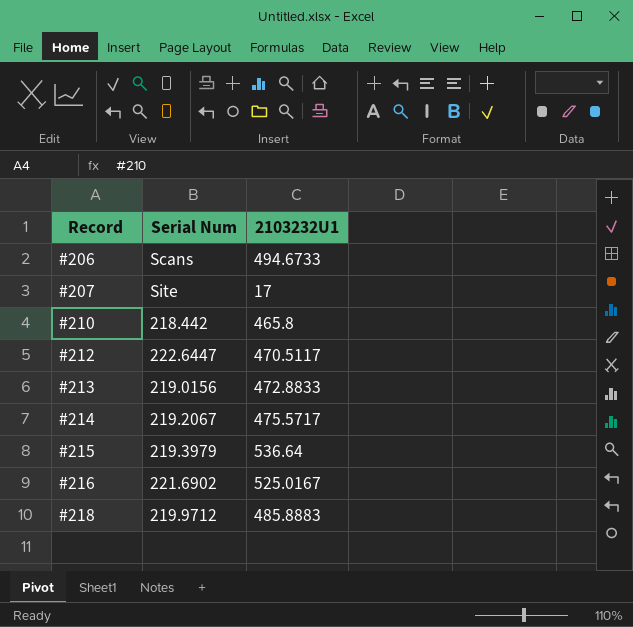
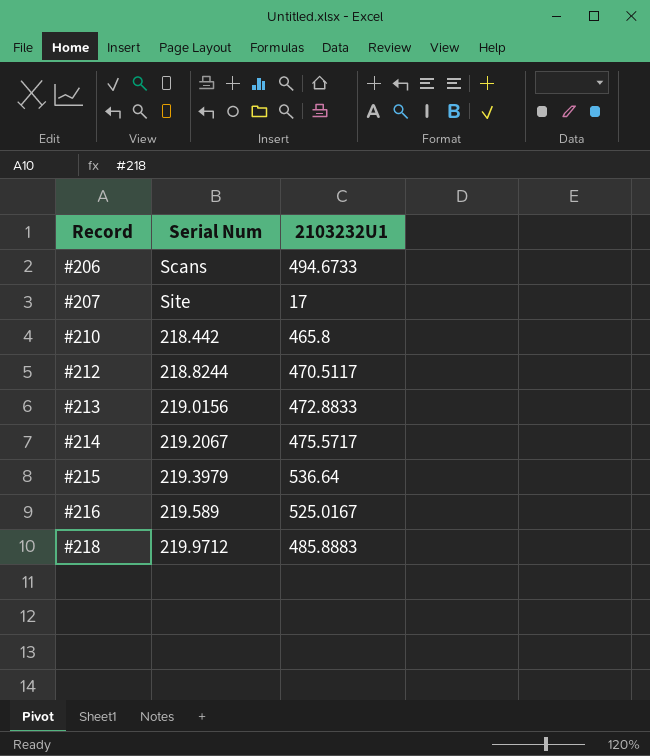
#212 | Serial Num: 222.6447 -> 218.8244
#216 | Serial Num: 221.6902 -> 219.589

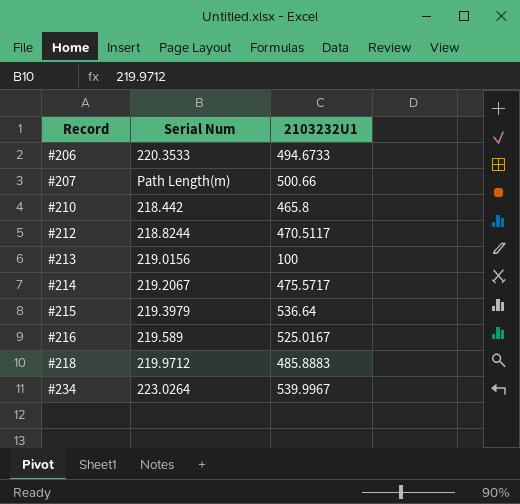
#206 | Serial Num: Scans -> 220.3533
#207 | Serial Num: Site -> Path Length(m)
#207 | 2103232U1: 17 -> 500.66
#213 | 2103232U1: 472.8833 -> 100
row #234: none -> 223.0264 | 539.9967

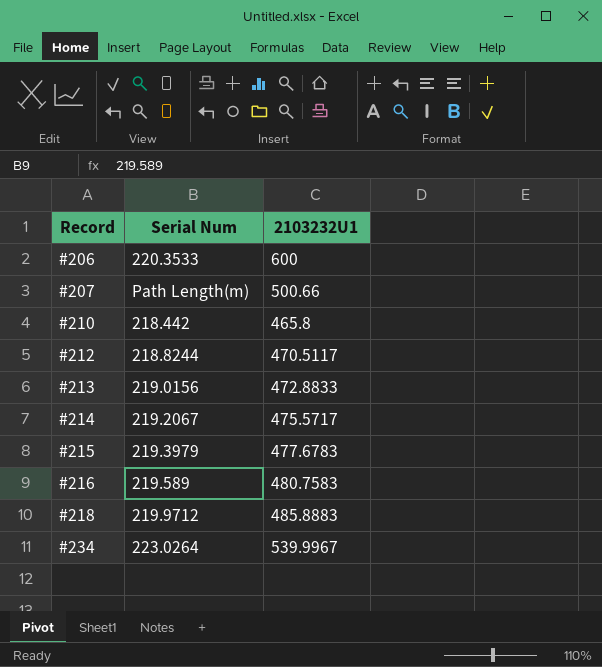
#206 | 2103232U1: 494.6733 -> 600
#213 | 2103232U1: 100 -> 472.8833
#215 | 2103232U1: 536.64 -> 477.6783
#216 | 2103232U1: 525.0167 -> 480.7583

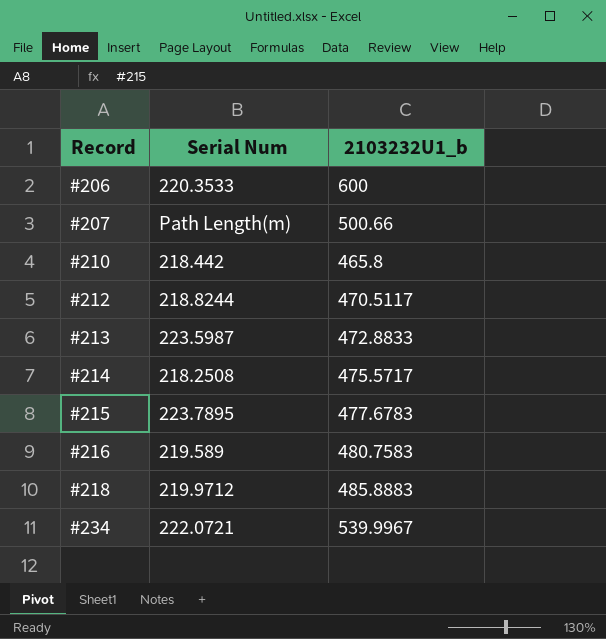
column name: 2103232U1 -> 2103232U1_b
#213 | Serial Num: 219.0156 -> 223.5987
#214 | Serial Num: 219.2067 -> 218.2508
#215 | Serial Num: 219.3979 -> 223.7895
#234 | Serial Num: 223.0264 -> 222.0721

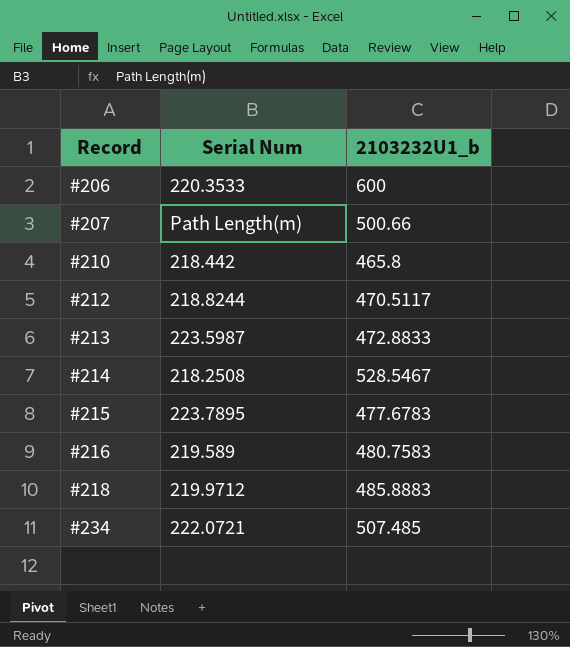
#214 | 2103232U1_b: 475.5717 -> 528.5467
#234 | 2103232U1_b: 539.9967 -> 507.485

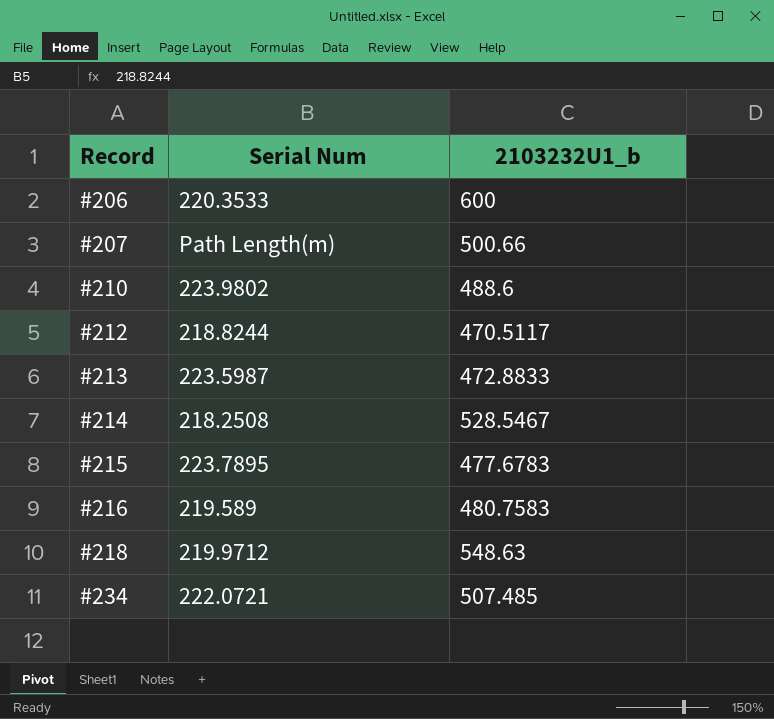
#210 | Serial Num: 218.442 -> 223.9802
#210 | 2103232U1_b: 465.8 -> 488.6
#218 | 2103232U1_b: 485.8883 -> 548.63

